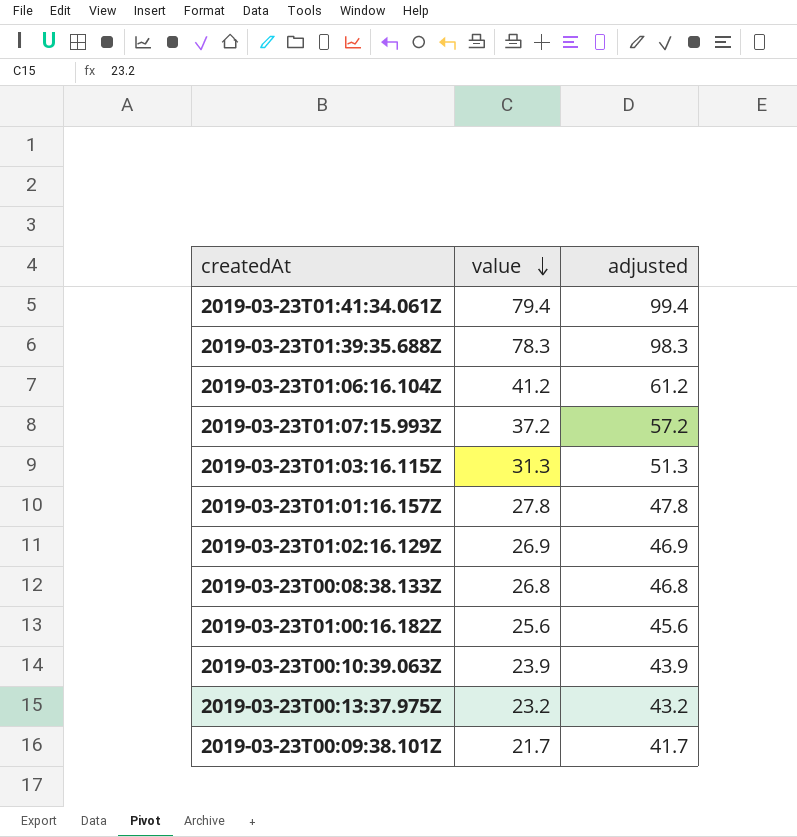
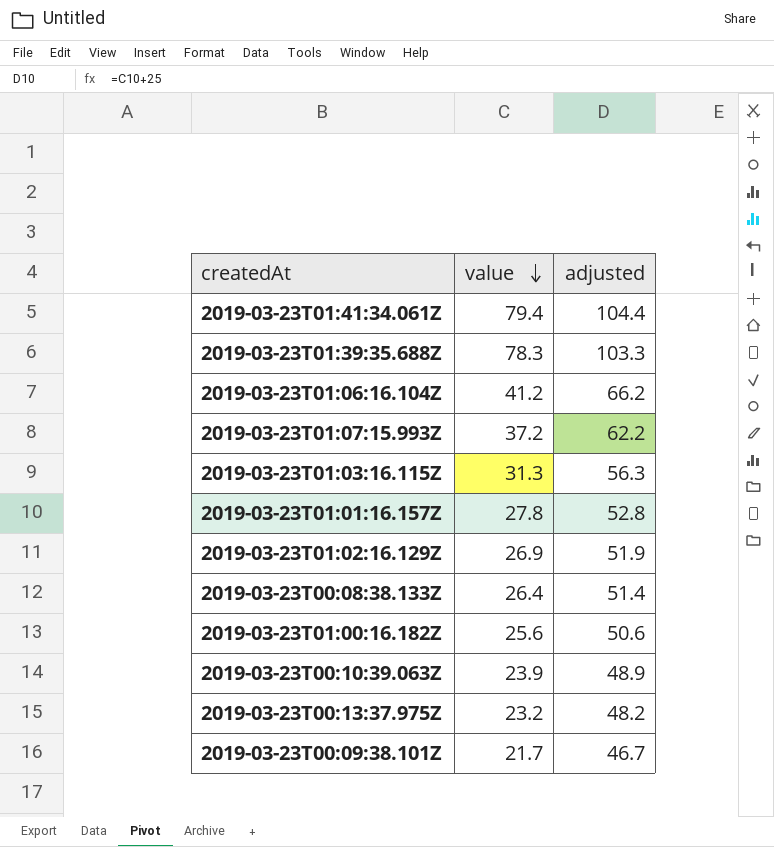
column adjusted | formula: [value] + 20 -> [value] + 25
2019-03-23T00:08:38.133Z | value: 26.8 -> 26.4

